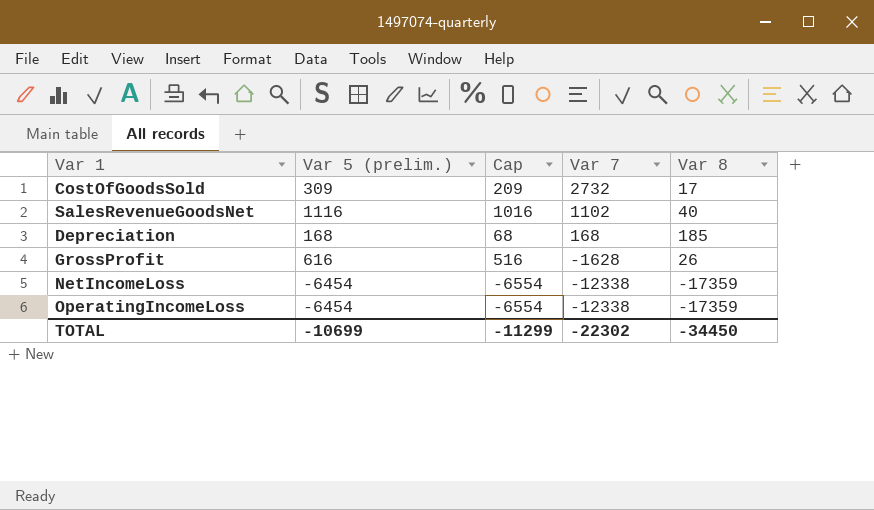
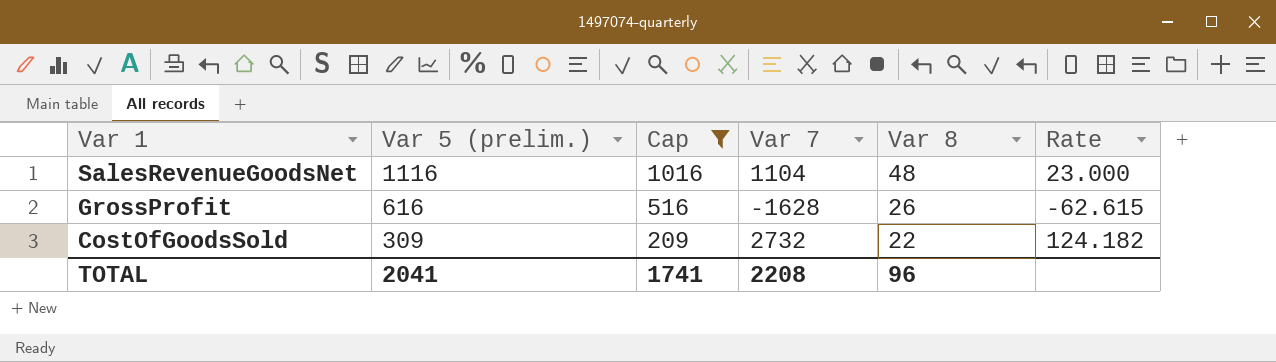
filter: none -> Cap >= 209
row order: Var 7 descending -> Var 1 descending
column Rate | formula: none -> [Var 7] / [Var 8]
SalesRevenueGoodsNet | Var 7: 1102 -> 1104
SalesRevenueGoodsNet | Var 8: 40 -> 48
CostOfGoodsSold | Var 8: 17 -> 22
TOTAL | Var 5 (prelim.): -10699 -> 2041
TOTAL | Cap: -11299 -> 1741
TOTAL | Var 7: -22302 -> 2208
TOTAL | Var 8: -34450 -> 96

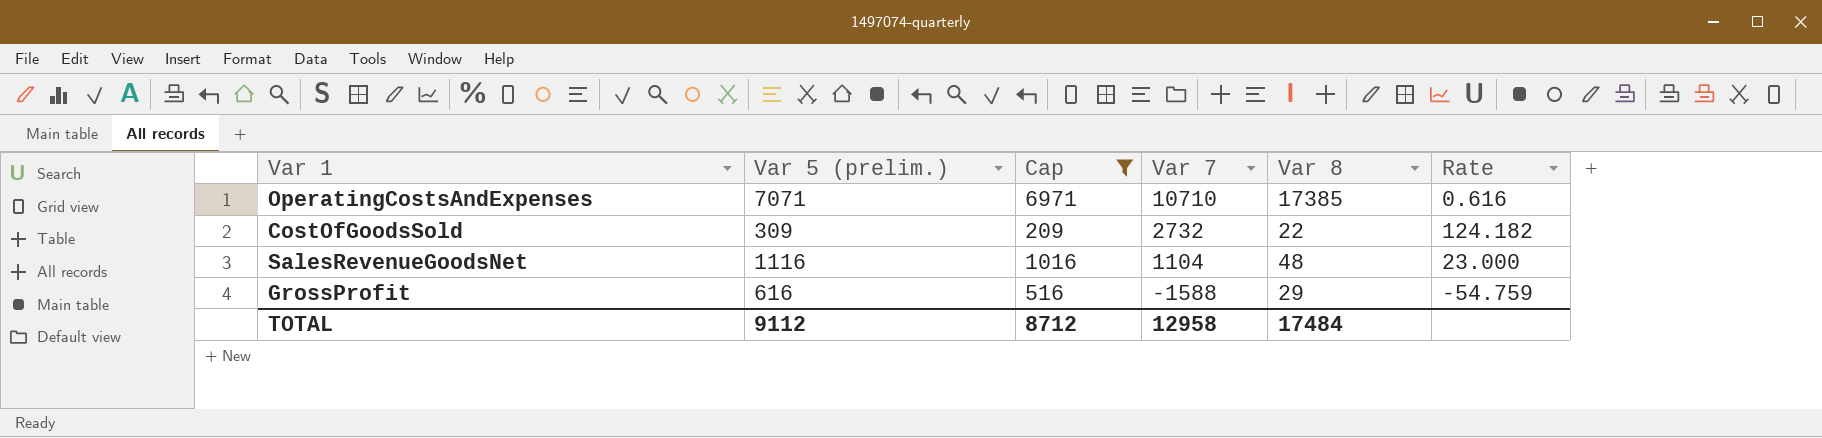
row order: Var 1 descending -> Var 7 descending
row OperatingCostsAndExpenses: none -> 7071 | 6971 | 10710 | 17385 | 0.616
GrossProfit | Var 7: -1628 -> -1588
GrossProfit | Var 8: 26 -> 29
GrossProfit | Rate: -62.615 -> -54.759
TOTAL | Var 5 (prelim.): 2041 -> 9112
TOTAL | Cap: 1741 -> 8712
TOTAL | Var 7: 2208 -> 12958
TOTAL | Var 8: 96 -> 17484

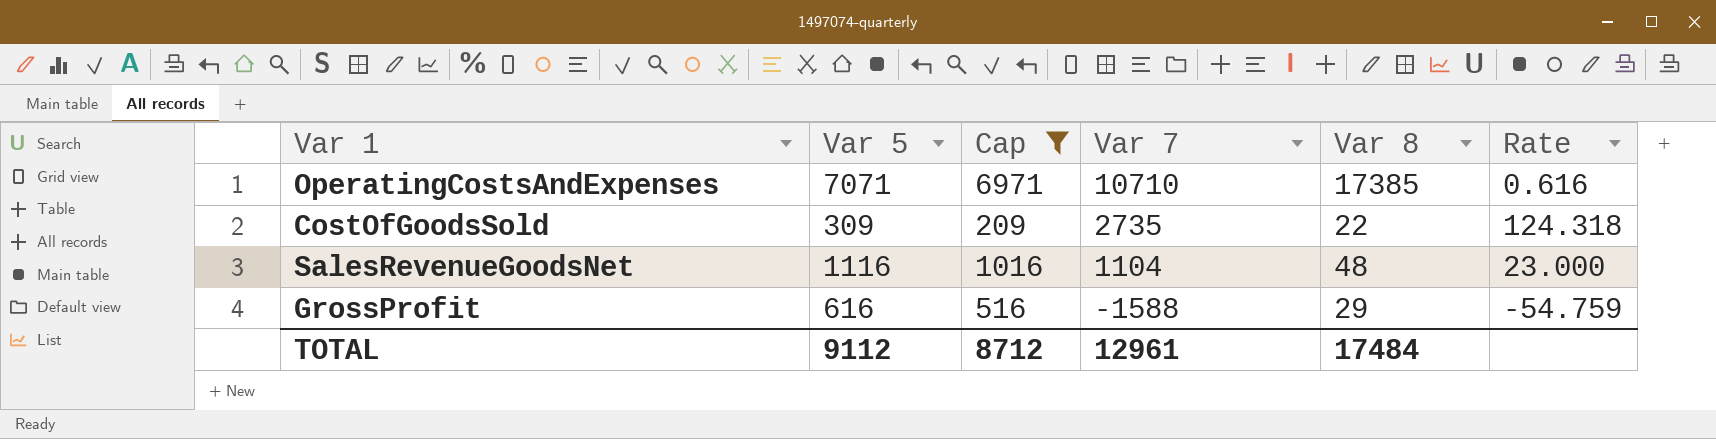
column name: Var 5 (prelim.) -> Var 5
CostOfGoodsSold | Var 7: 2732 -> 2735
CostOfGoodsSold | Rate: 124.182 -> 124.318
TOTAL | Var 7: 12958 -> 12961

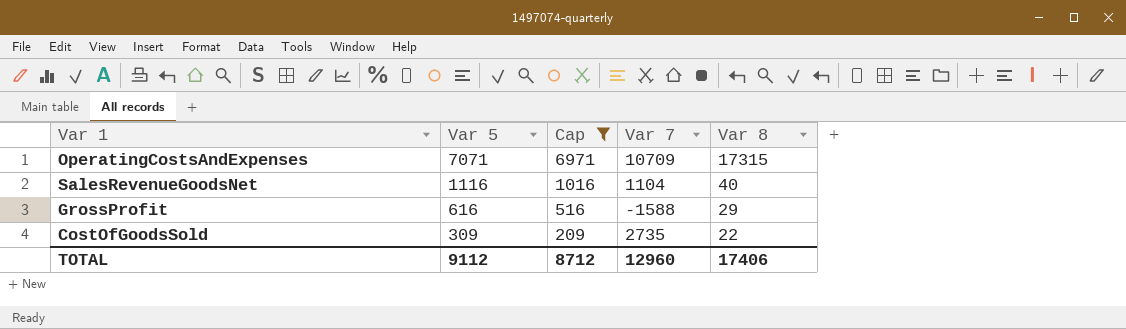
row order: Var 7 descending -> Var 5 descending
column Rate | formula: [Var 7] / [Var 8] -> none
OperatingCostsAndExpenses | Var 7: 10710 -> 10709
OperatingCostsAndExpenses | Var 8: 17385 -> 17315
SalesRevenueGoodsNet | Var 8: 48 -> 40
TOTAL | Var 7: 12961 -> 12960
TOTAL | Var 8: 17484 -> 17406

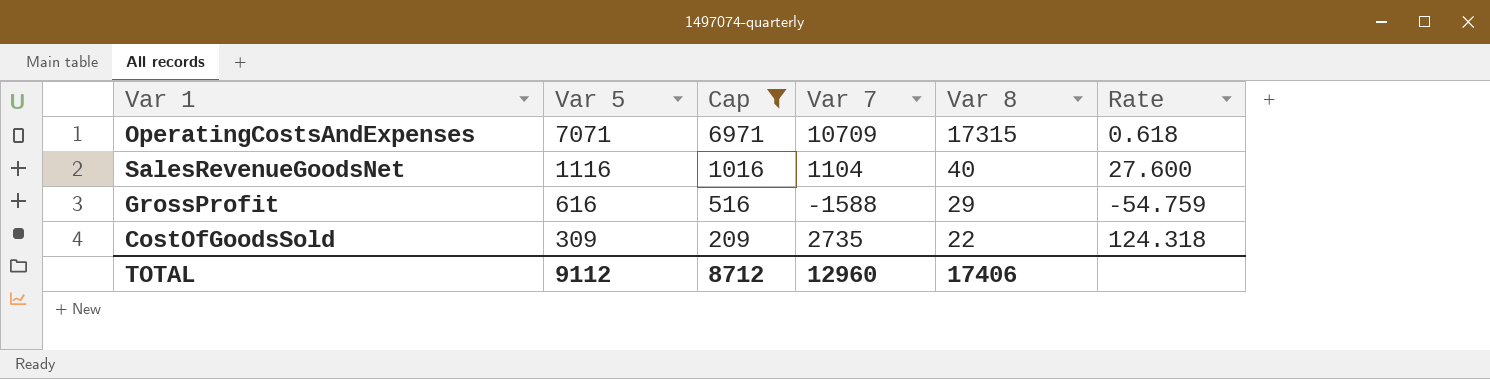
column Rate | formula: none -> [Var 7] / [Var 8]

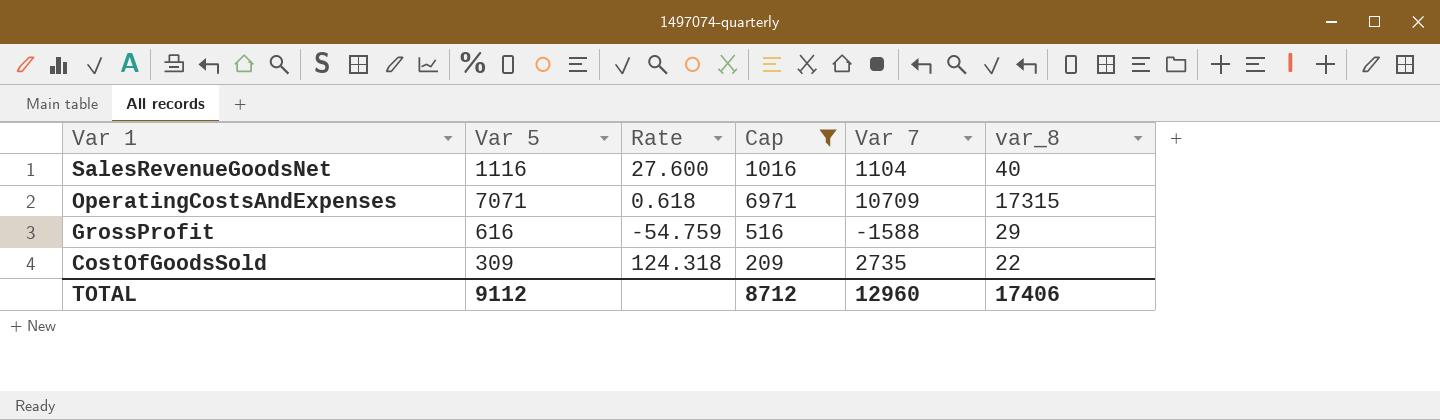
row order: Var 5 descending -> Var 1 descending
column Rate | position: 6 -> 3
column name: Var 8 -> var_8

